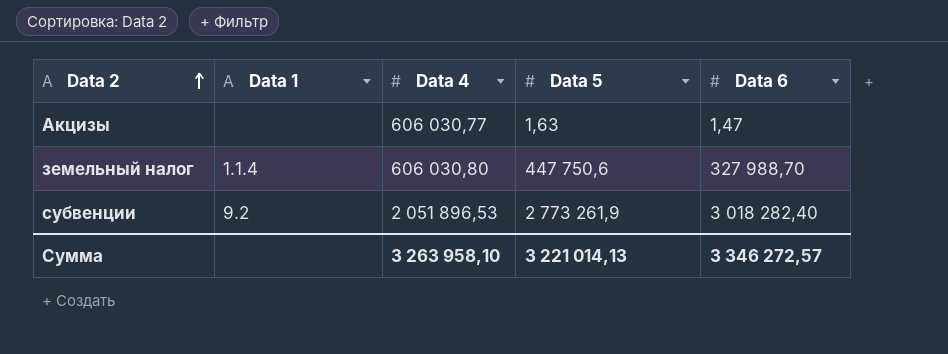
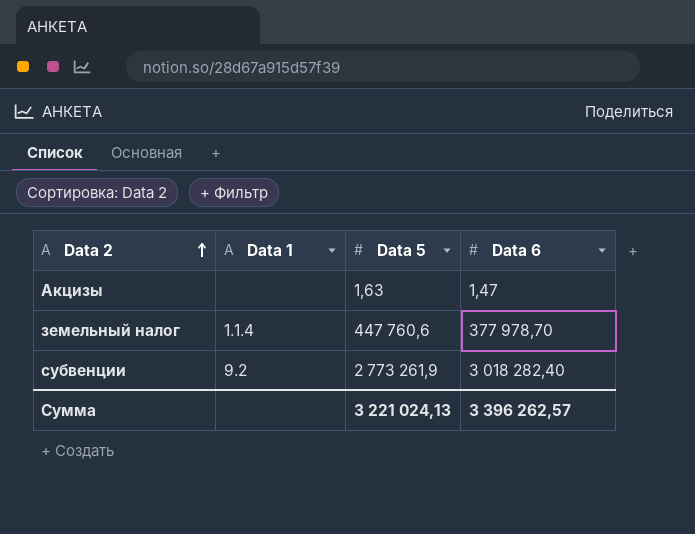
column Data 4 | position: 3 -> none
земельный налог | Data 5: 447 750,6 -> 447 760,6
земельный налог | Data 6: 327 988,70 -> 377 978,70
Сумма | Data 5: 3 221 014,13 -> 3 221 024,13
Сумма | Data 6: 3 346 272,57 -> 3 396 262,57

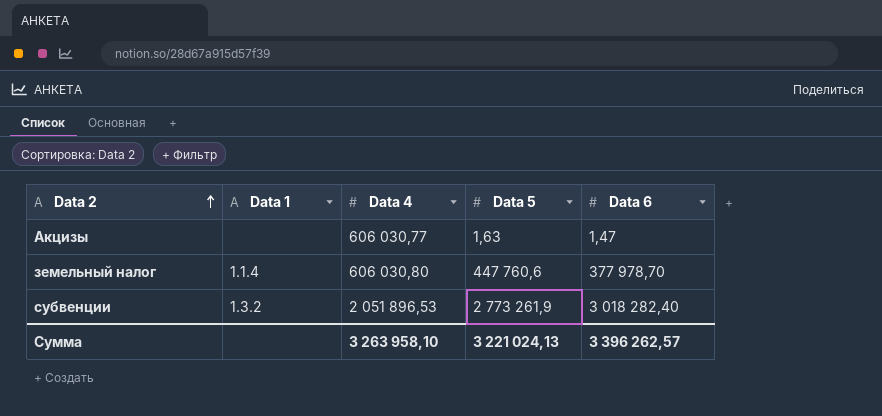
column Data 4 | position: none -> 3
субвенции | Data 1: 9.2 -> 1.3.2

